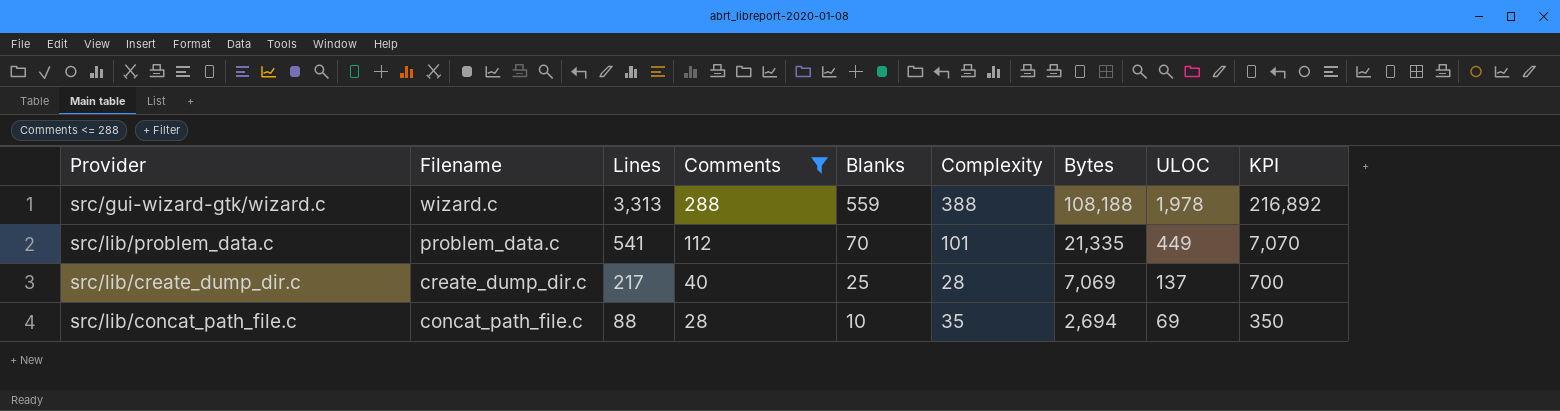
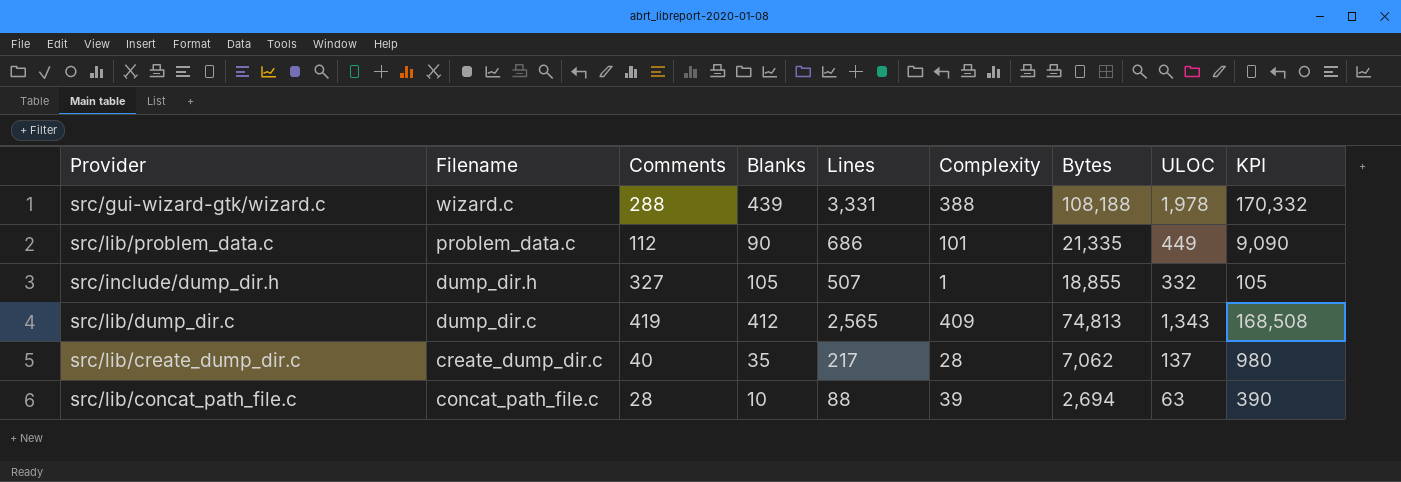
filter: Comments <= 288 -> none
column Lines | position: 3 -> 5
src/gui-wizard-gtk/wizard.c | Blanks: 559 -> 439
src/gui-wizard-gtk/wizard.c | Lines: 3,313 -> 3,331
src/gui-wizard-gtk/wizard.c | KPI: 216,892 -> 170,332
src/lib/problem_data.c | Blanks: 70 -> 90
src/lib/problem_data.c | Lines: 541 -> 686
src/lib/problem_data.c | KPI: 7,070 -> 9,090
src/lib/create_dump_dir.c | Blanks: 25 -> 35
src/lib/create_dump_dir.c | Bytes: 7,069 -> 7,062
src/lib/create_dump_dir.c | KPI: 700 -> 980
src/lib/concat_path_file.c | Complexity: 35 -> 39
src/lib/concat_path_file.c | ULOC: 69 -> 63
src/lib/concat_path_file.c | KPI: 350 -> 390

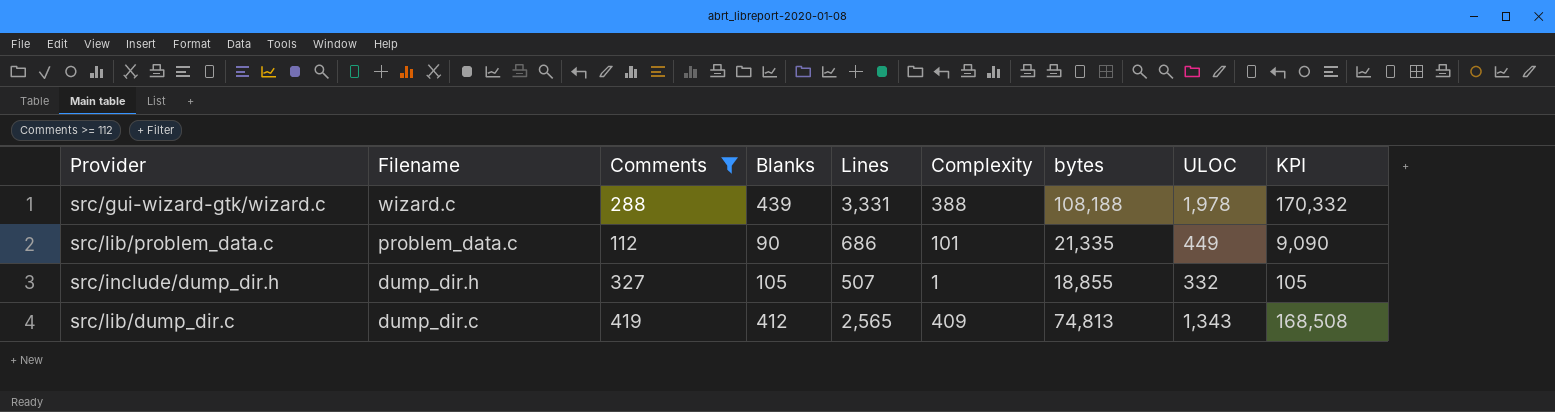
filter: none -> Comments >= 112
column name: Bytes -> bytes

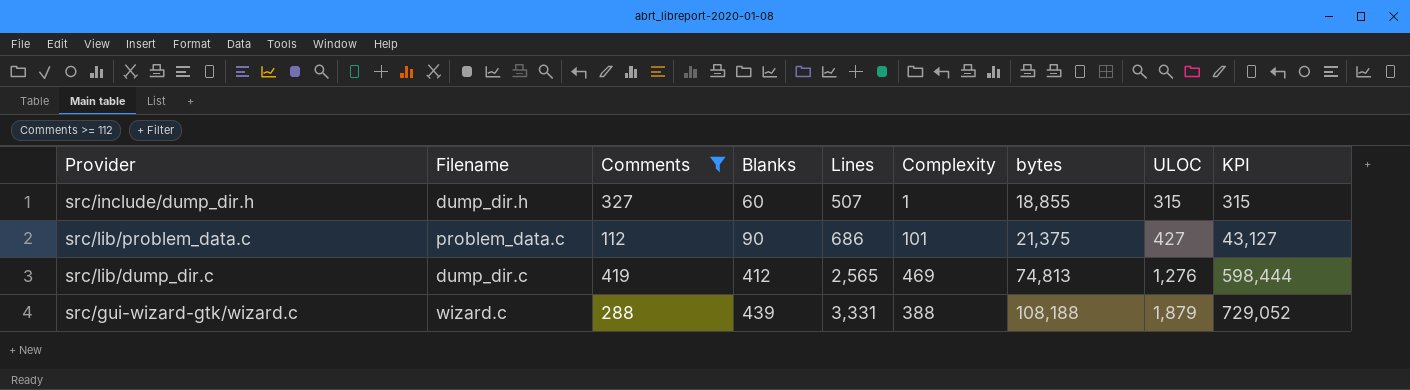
row order: Filename descending -> Blanks ascending
column KPI | formula: [Blanks] * [Complexity] -> [Complexity] * [ULOC]
src/include/dump_dir.h | Blanks: 105 -> 60
src/include/dump_dir.h | ULOC: 332 -> 315
src/lib/problem_data.c | bytes: 21,335 -> 21,375
src/lib/problem_data.c | ULOC: 449 -> 427
src/lib/dump_dir.c | Complexity: 409 -> 469
src/lib/dump_dir.c | ULOC: 1,343 -> 1,276
src/gui-wizard-gtk/wizard.c | ULOC: 1,978 -> 1,879

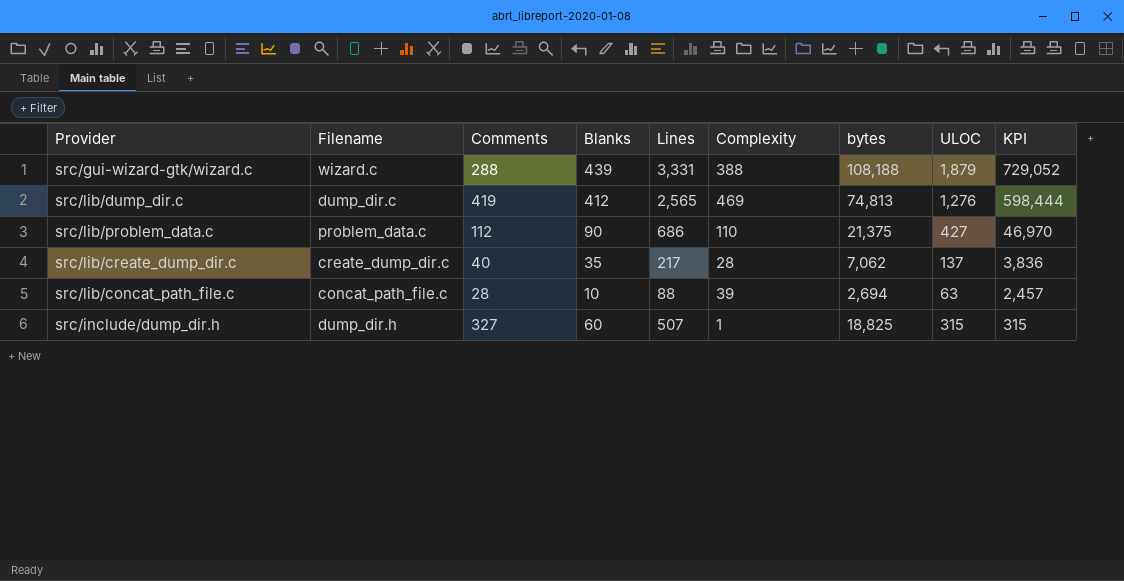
filter: Comments >= 112 -> none
row order: Blanks ascending -> KPI descending
src/lib/problem_data.c | Complexity: 101 -> 110
src/lib/problem_data.c | KPI: 43,127 -> 46,970
src/include/dump_dir.h | bytes: 18,855 -> 18,825

